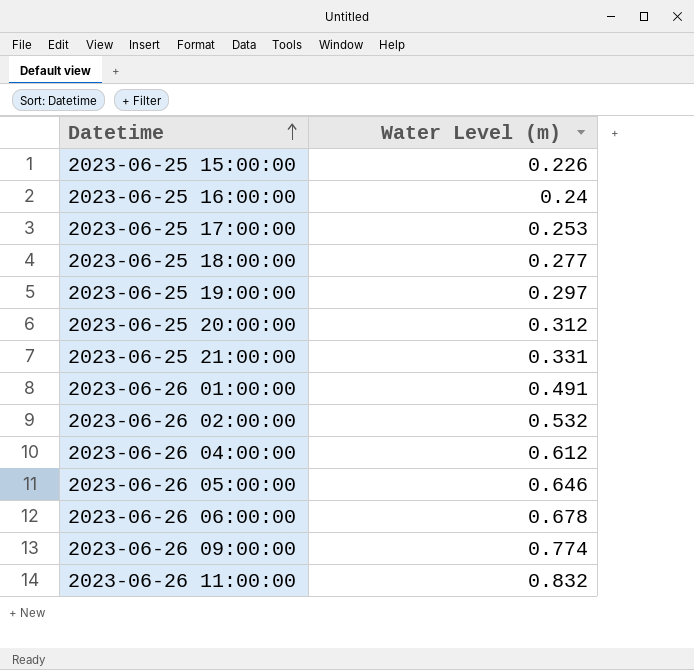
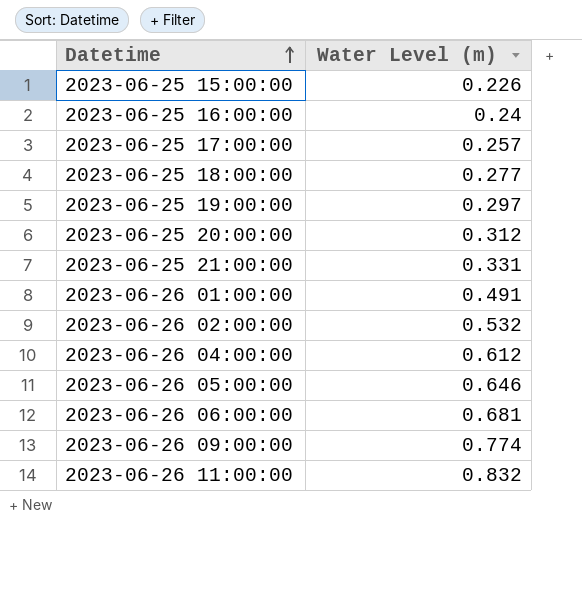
2023-06-25 17:00:00 | Water Level (m): 0.253 -> 0.257
2023-06-26 06:00:00 | Water Level (m): 0.678 -> 0.681

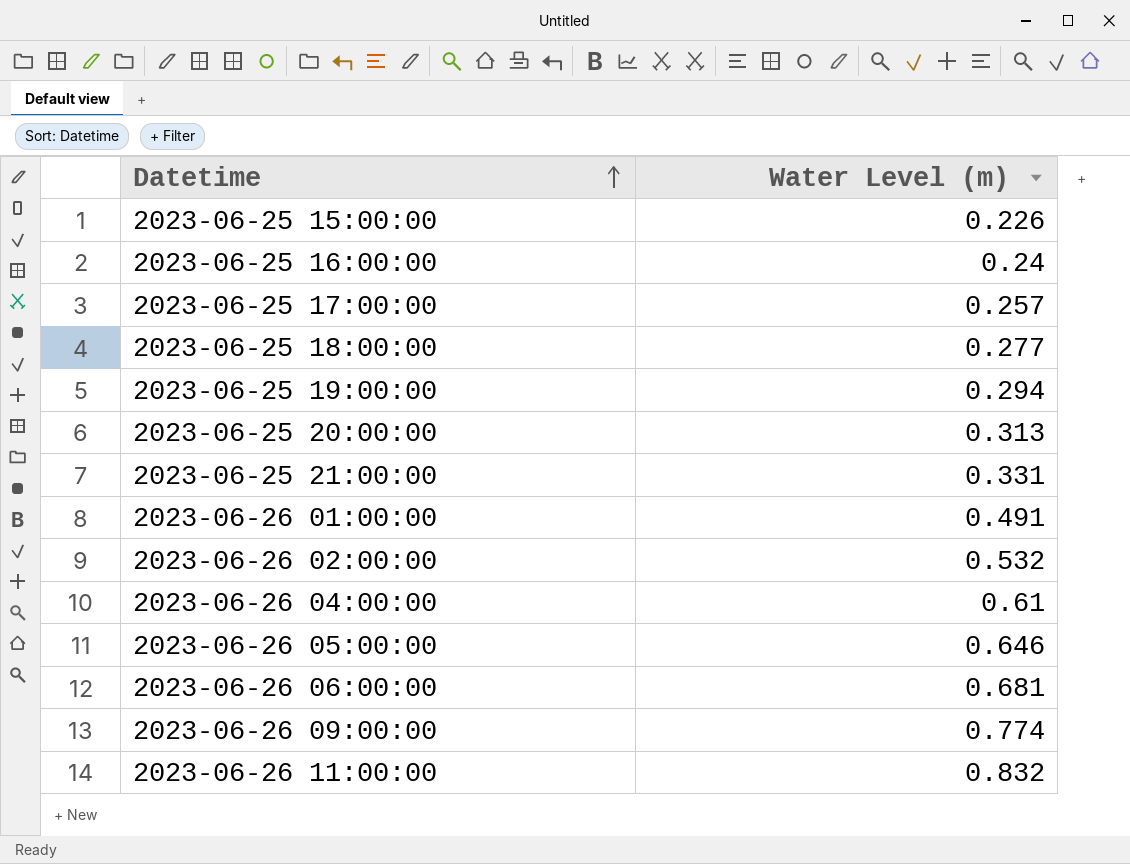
2023-06-25 19:00:00 | Water Level (m): 0.297 -> 0.294
2023-06-25 20:00:00 | Water Level (m): 0.312 -> 0.313
2023-06-26 04:00:00 | Water Level (m): 0.612 -> 0.61

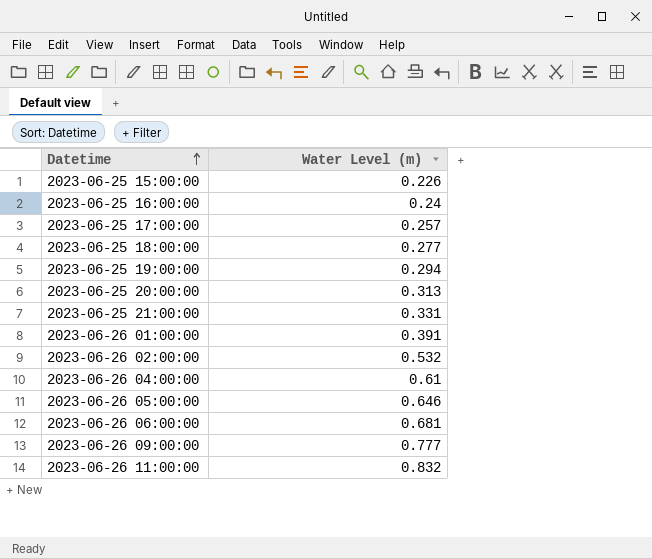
2023-06-26 01:00:00 | Water Level (m): 0.491 -> 0.391
2023-06-26 09:00:00 | Water Level (m): 0.774 -> 0.777

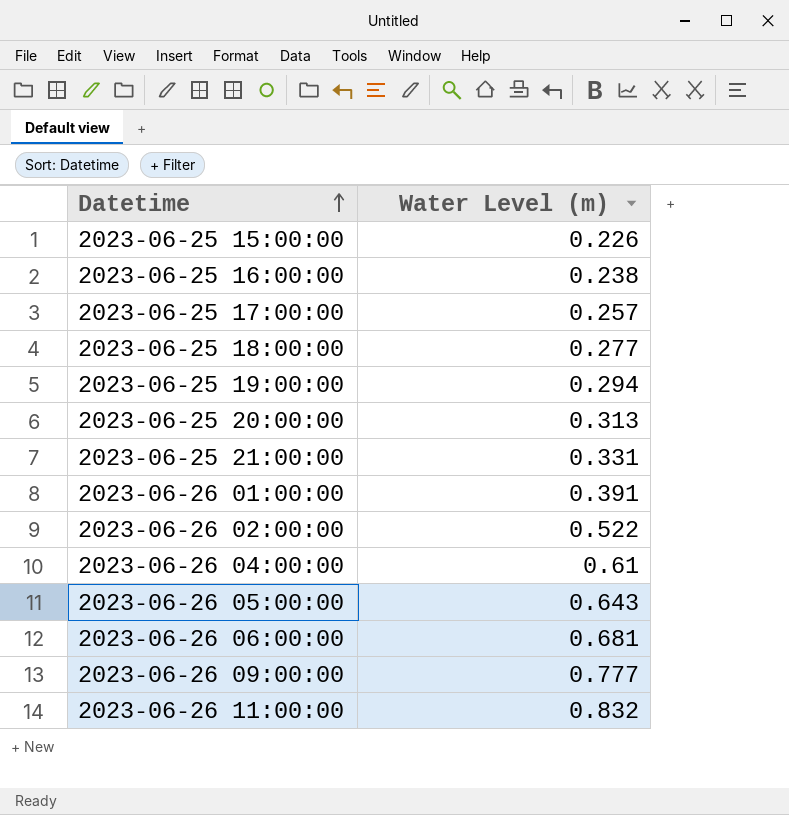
2023-06-25 16:00:00 | Water Level (m): 0.24 -> 0.238
2023-06-26 02:00:00 | Water Level (m): 0.532 -> 0.522
2023-06-26 05:00:00 | Water Level (m): 0.646 -> 0.643

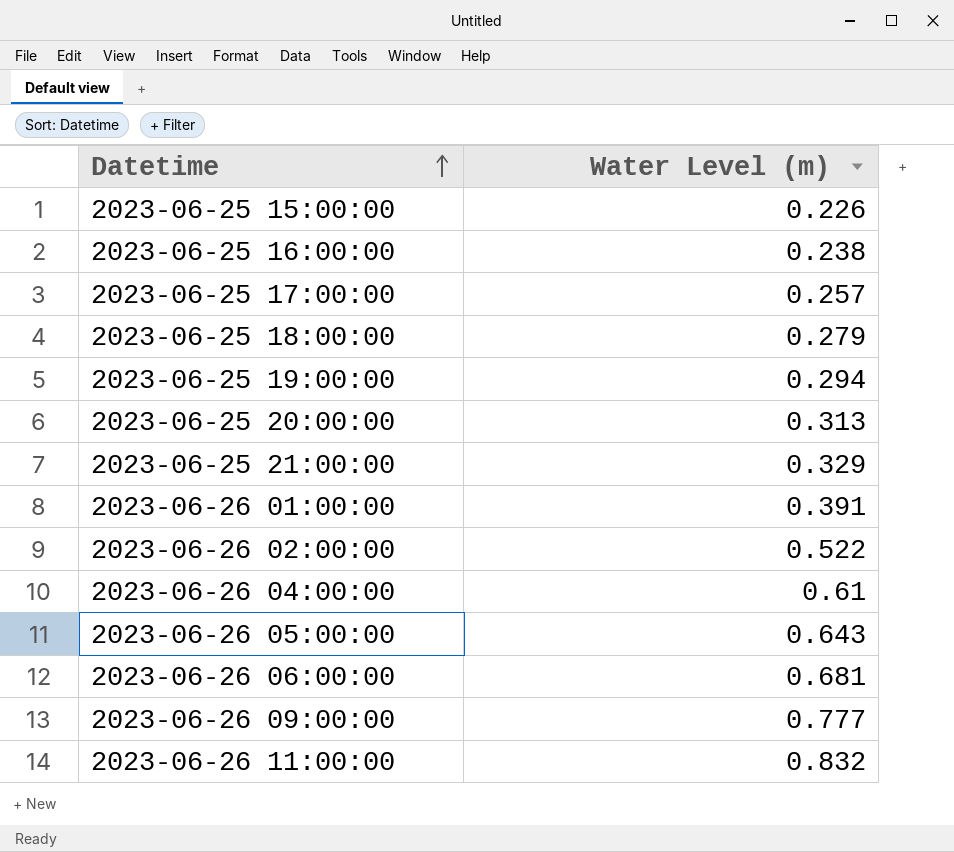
2023-06-25 18:00:00 | Water Level (m): 0.277 -> 0.279
2023-06-25 21:00:00 | Water Level (m): 0.331 -> 0.329

